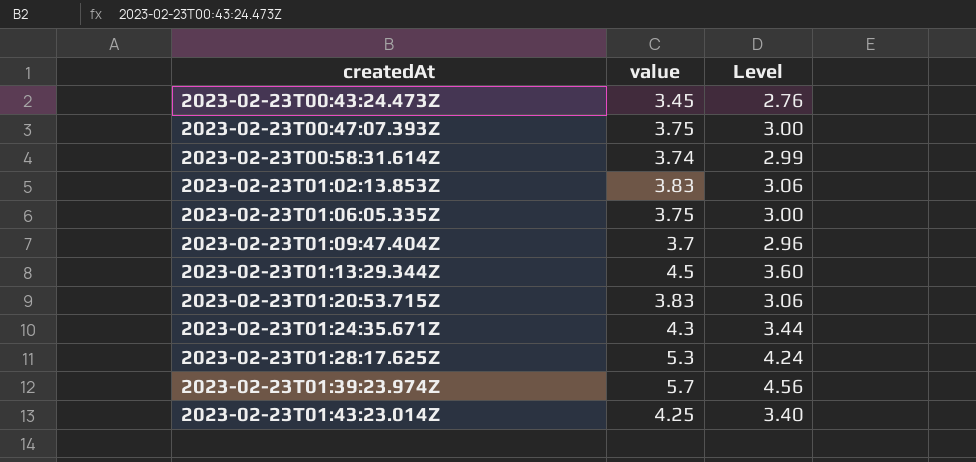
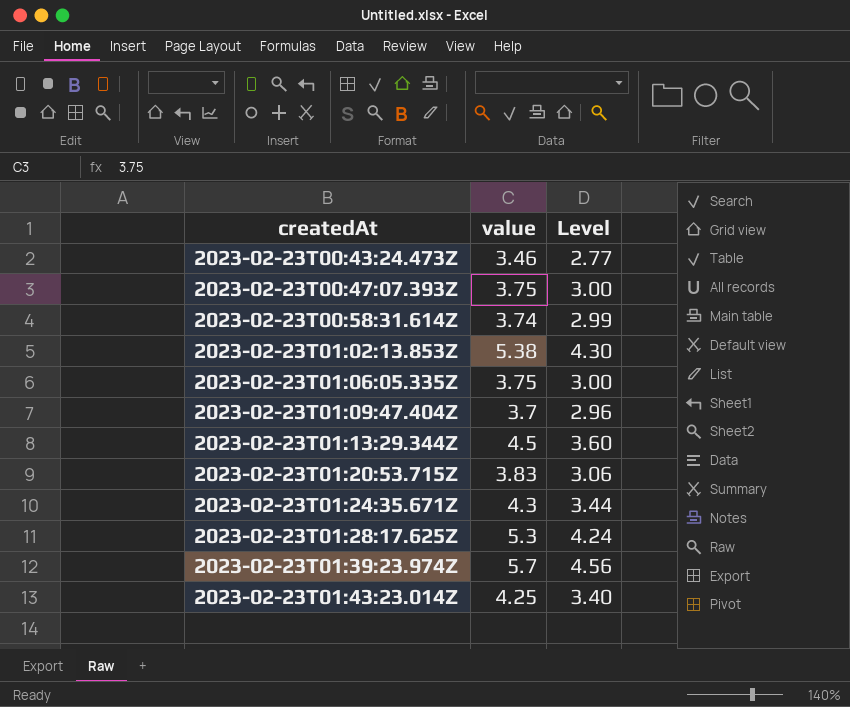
2023-02-23T00:43:24.473Z | value: 3.45 -> 3.46
2023-02-23T00:43:24.473Z | Level: 2.76 -> 2.77
2023-02-23T01:02:13.853Z | value: 3.83 -> 5.38
2023-02-23T01:02:13.853Z | Level: 3.06 -> 4.30

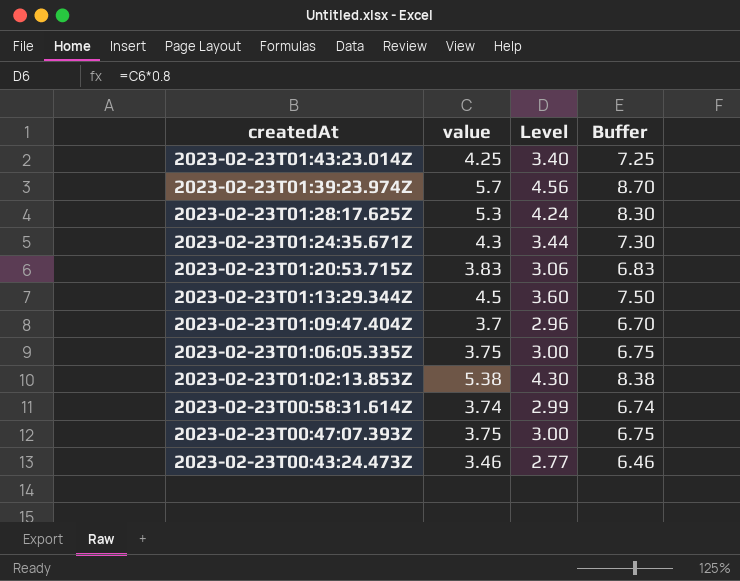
row order: createdAt ascending -> createdAt descending
column Buffer | formula: none -> [value] + 3

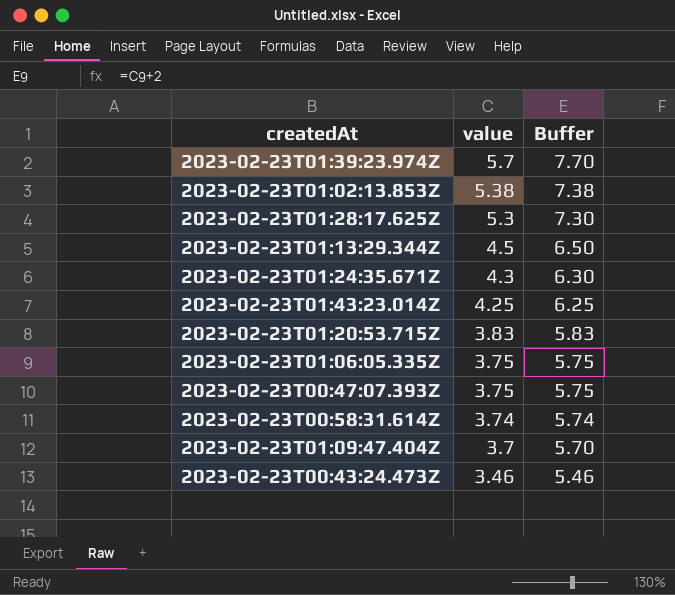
row order: createdAt descending -> value descending
column Level | formula: [value] * 0.8 -> none
column Buffer | formula: [value] + 3 -> [value] + 2

